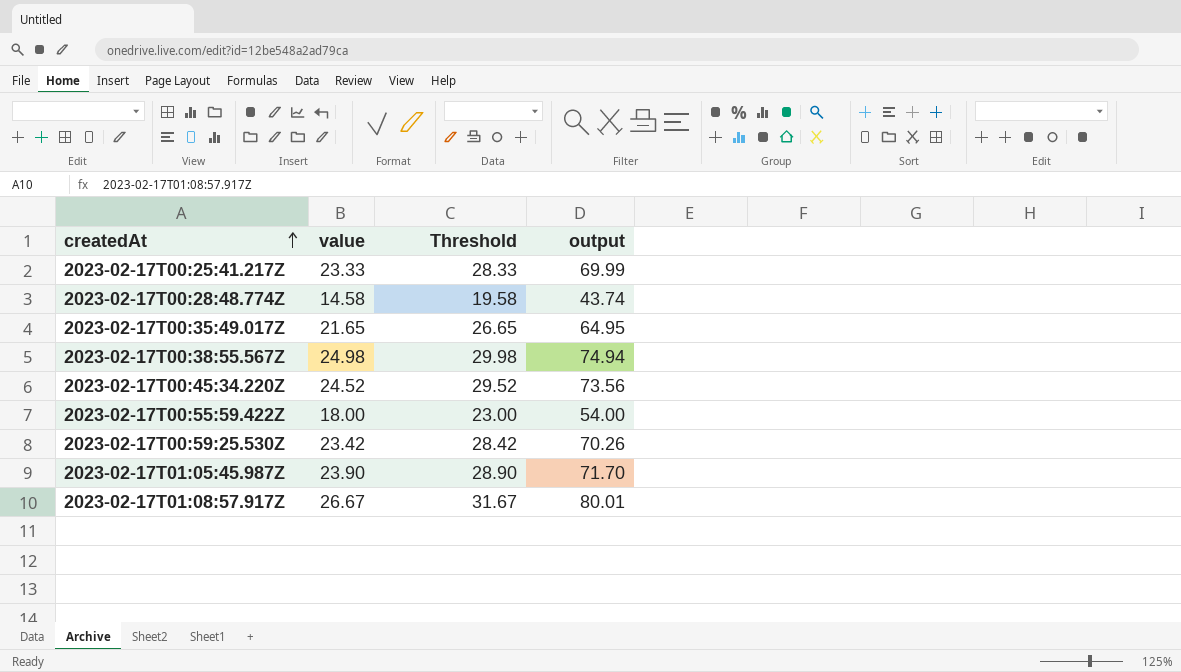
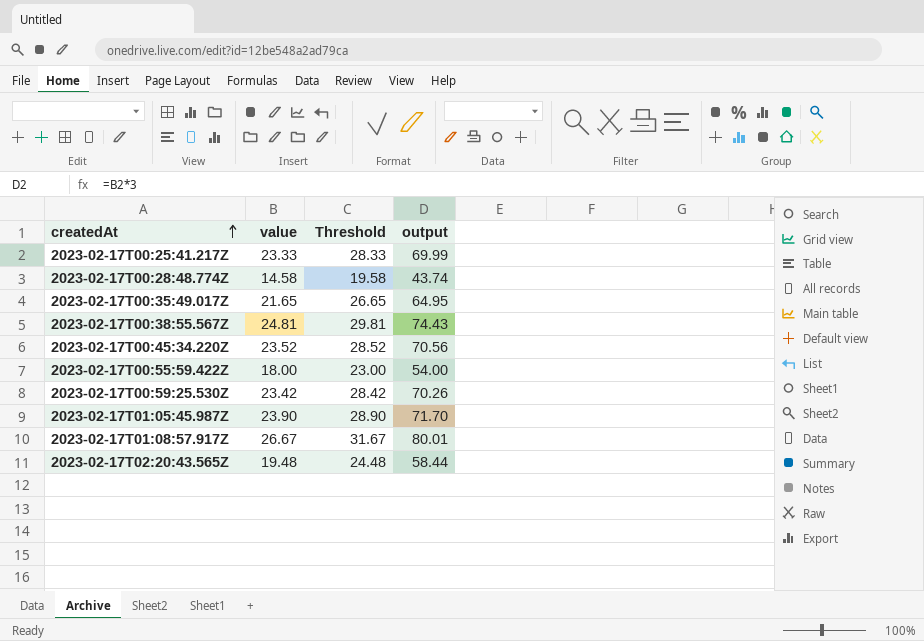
2023-02-17T00:38:55.567Z | value: 24.98 -> 24.81
2023-02-17T00:38:55.567Z | Threshold: 29.98 -> 29.81
2023-02-17T00:38:55.567Z | output: 74.94 -> 74.43
2023-02-17T00:45:34.220Z | value: 24.52 -> 23.52
2023-02-17T00:45:34.220Z | Threshold: 29.52 -> 28.52
2023-02-17T00:45:34.220Z | output: 73.56 -> 70.56
row 2023-02-17T02:20:43.565Z: none -> 19.48 | 24.48 | 58.44

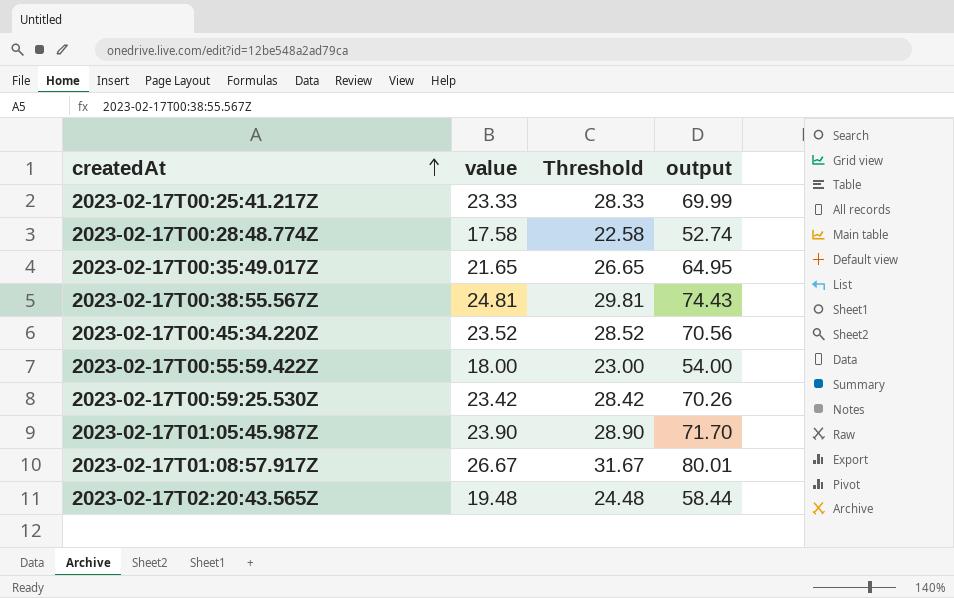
2023-02-17T00:28:48.774Z | value: 14.58 -> 17.58
2023-02-17T00:28:48.774Z | Threshold: 19.58 -> 22.58
2023-02-17T00:28:48.774Z | output: 43.74 -> 52.74

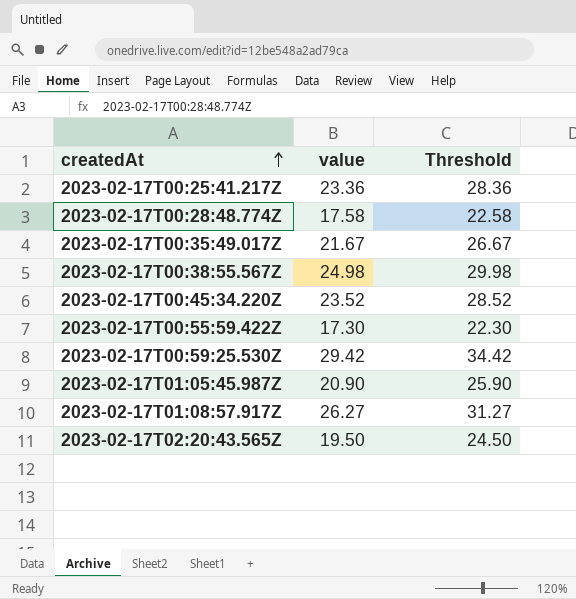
column output | formula: [value] * 3 -> none
2023-02-17T00:25:41.217Z | value: 23.33 -> 23.36
2023-02-17T00:25:41.217Z | Threshold: 28.33 -> 28.36
2023-02-17T00:35:49.017Z | value: 21.65 -> 21.67
2023-02-17T00:35:49.017Z | Threshold: 26.65 -> 26.67
2023-02-17T00:38:55.567Z | value: 24.81 -> 24.98
2023-02-17T00:38:55.567Z | Threshold: 29.81 -> 29.98
2023-02-17T00:55:59.422Z | value: 18.00 -> 17.30
2023-02-17T00:55:59.422Z | Threshold: 23.00 -> 22.30
2023-02-17T00:59:25.530Z | value: 23.42 -> 29.42
2023-02-17T00:59:25.530Z | Threshold: 28.42 -> 34.42
2023-02-17T01:05:45.987Z | value: 23.90 -> 20.90
2023-02-17T01:05:45.987Z | Threshold: 28.90 -> 25.90
2023-02-17T01:08:57.917Z | value: 26.67 -> 26.27
2023-02-17T01:08:57.917Z | Threshold: 31.67 -> 31.27
2023-02-17T02:20:43.565Z | value: 19.48 -> 19.50
2023-02-17T02:20:43.565Z | Threshold: 24.48 -> 24.50

